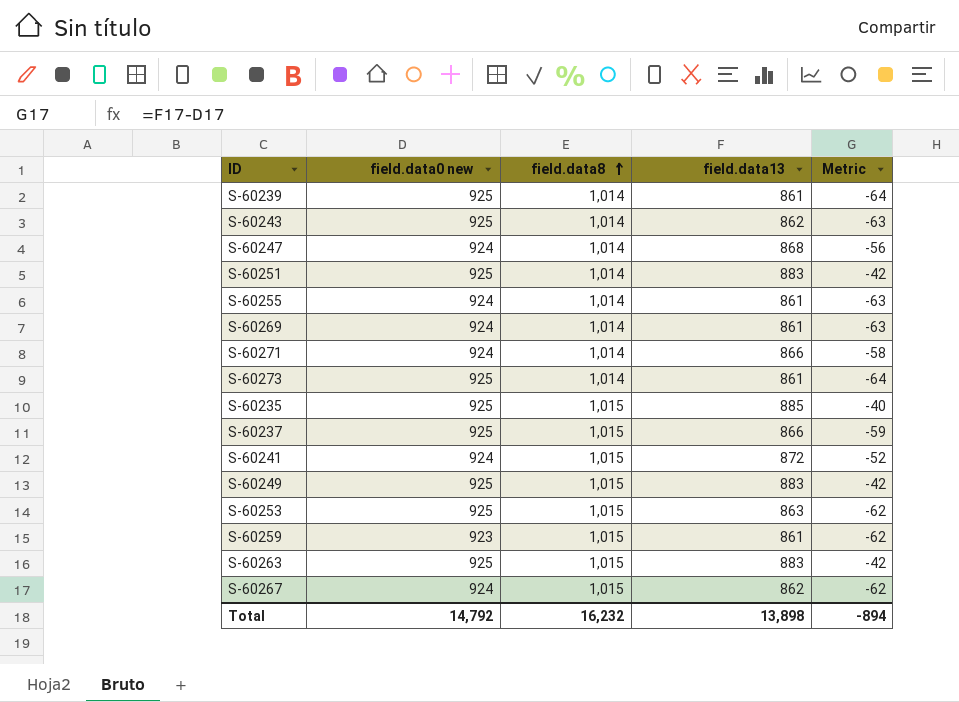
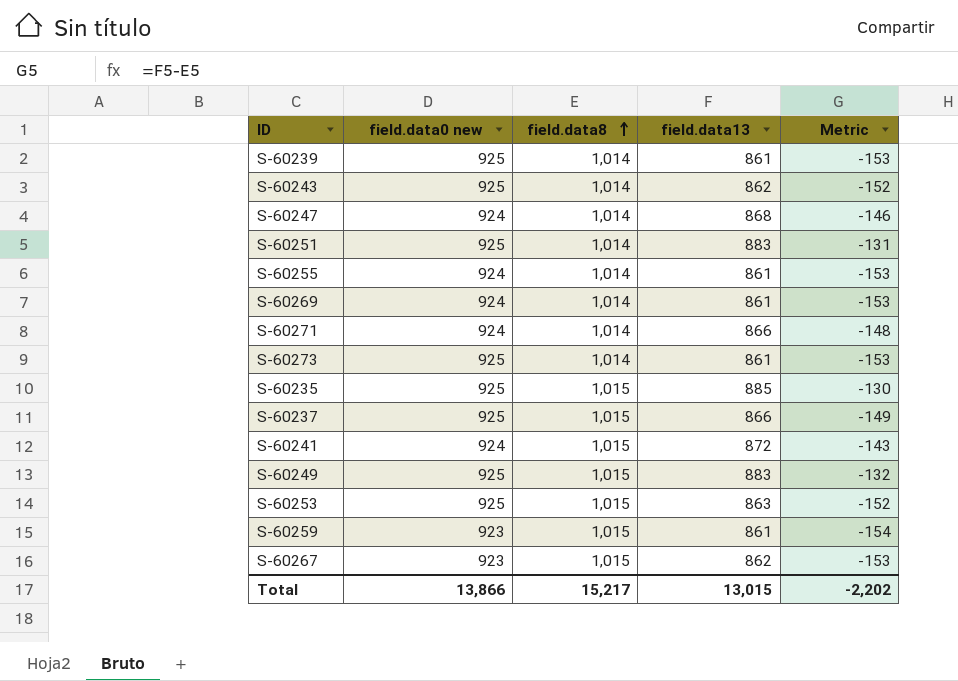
column Metric | formula: [field.data13] - [field.data0 new] -> [field.data13] - [field.data8]
row S-60263: 925 | 1,015 | 883 | -42 -> none
S-60267 | field.data0 new: 924 -> 923
Total | field.data0 new: 14,792 -> 13,866
Total | field.data8: 16,232 -> 15,217
Total | field.data13: 13,898 -> 13,015
Total | Metric: -894 -> -2,202

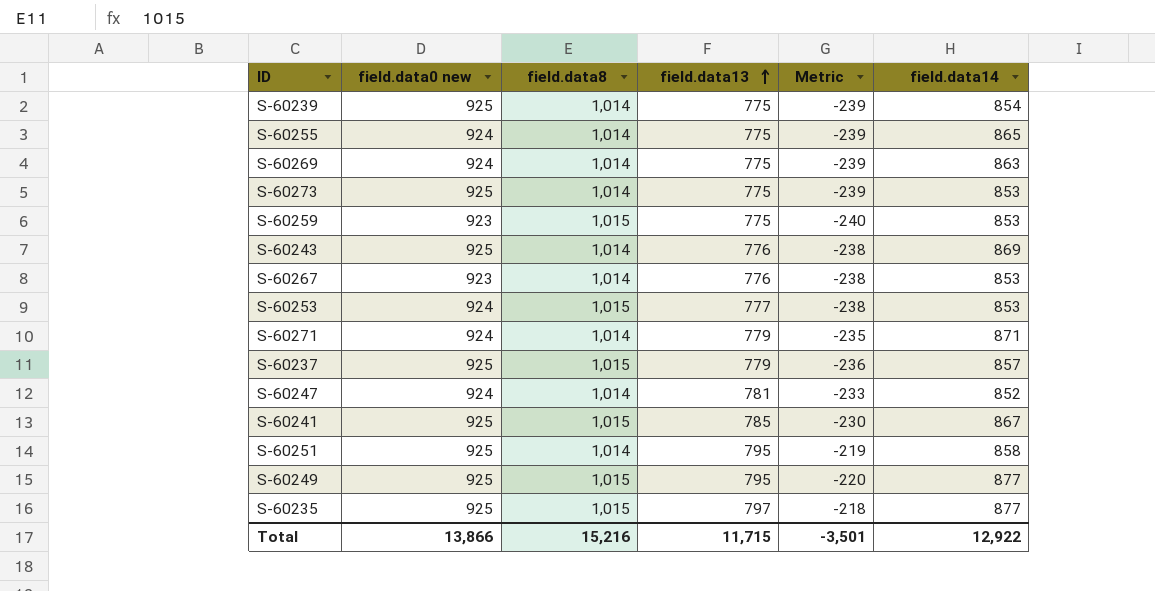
row order: field.data8 ascending -> field.data13 ascending
column field.data14 | position: none -> 6
S-60239 | field.data13: 861 -> 775
S-60239 | Metric: -153 -> -239
S-60255 | field.data13: 861 -> 775
S-60255 | Metric: -153 -> -239
S-60269 | field.data13: 861 -> 775
S-60269 | Metric: -153 -> -239
S-60273 | field.data13: 861 -> 775
S-60273 | Metric: -153 -> -239
S-60259 | field.data13: 861 -> 775
S-60259 | Metric: -154 -> -240
S-60243 | field.data13: 862 -> 776
S-60243 | Metric: -152 -> -238
S-60267 | field.data8: 1,015 -> 1,014
S-60267 | field.data13: 862 -> 776
S-60267 | Metric: -153 -> -238
S-60253 | field.data0 new: 925 -> 924
S-60253 | field.data13: 863 -> 777
S-60253 | Metric: -152 -> -238
S-60271 | field.data13: 866 -> 779
S-60271 | Metric: -148 -> -235
S-60237 | field.data13: 866 -> 779
S-60237 | Metric: -149 -> -236
S-60247 | field.data13: 868 -> 781
S-60247 | Metric: -146 -> -233
S-60241 | field.data0 new: 924 -> 925
S-60241 | field.data13: 872 -> 785
S-60241 | Metric: -143 -> -230
S-60251 | field.data13: 883 -> 795
S-60251 | Metric: -131 -> -219
S-60249 | field.data13: 883 -> 795
S-60249 | Metric: -132 -> -220
S-60235 | field.data13: 885 -> 797
S-60235 | Metric: -130 -> -218
Total | field.data8: 15,217 -> 15,216
Total | field.data13: 13,015 -> 11,715
Total | Metric: -2,202 -> -3,501

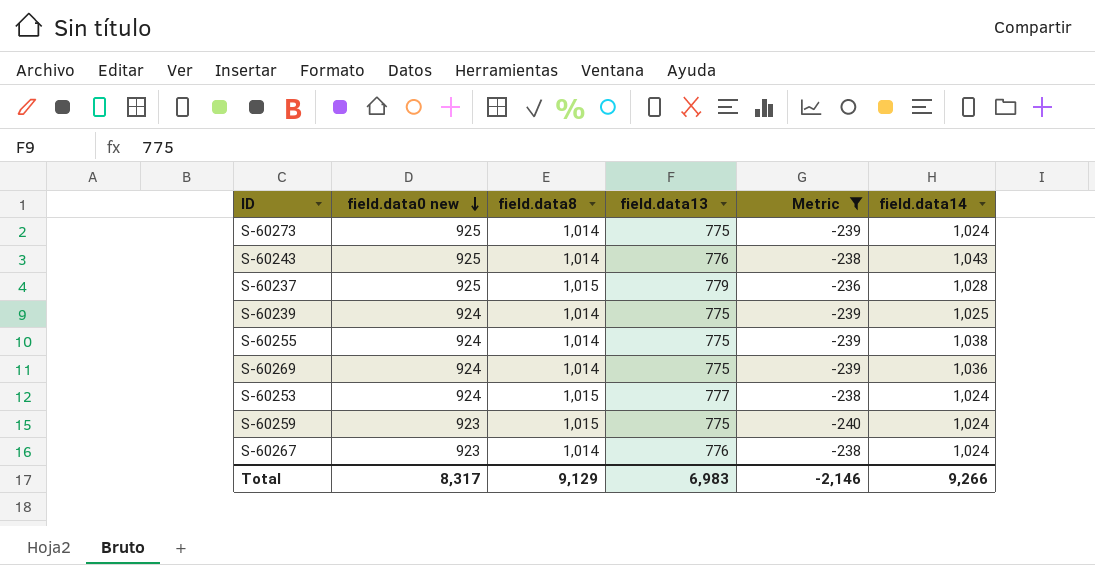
filter: none -> Metric <= -236
row order: field.data13 ascending -> field.data0 new descending
S-60273 | field.data14: 853 -> 1,024
S-60243 | field.data14: 869 -> 1,043
S-60237 | field.data14: 857 -> 1,028
S-60239 | field.data0 new: 925 -> 924
S-60239 | field.data14: 854 -> 1,025
S-60255 | field.data14: 865 -> 1,038
S-60269 | field.data14: 863 -> 1,036
S-60253 | field.data14: 853 -> 1,024
S-60259 | field.data14: 853 -> 1,024
S-60267 | field.data14: 853 -> 1,024
Total | field.data0 new: 13,866 -> 8,317
Total | field.data8: 15,216 -> 9,129
Total | field.data13: 11,715 -> 6,983
Total | Metric: -3,501 -> -2,146
Total | field.data14: 12,922 -> 9,266

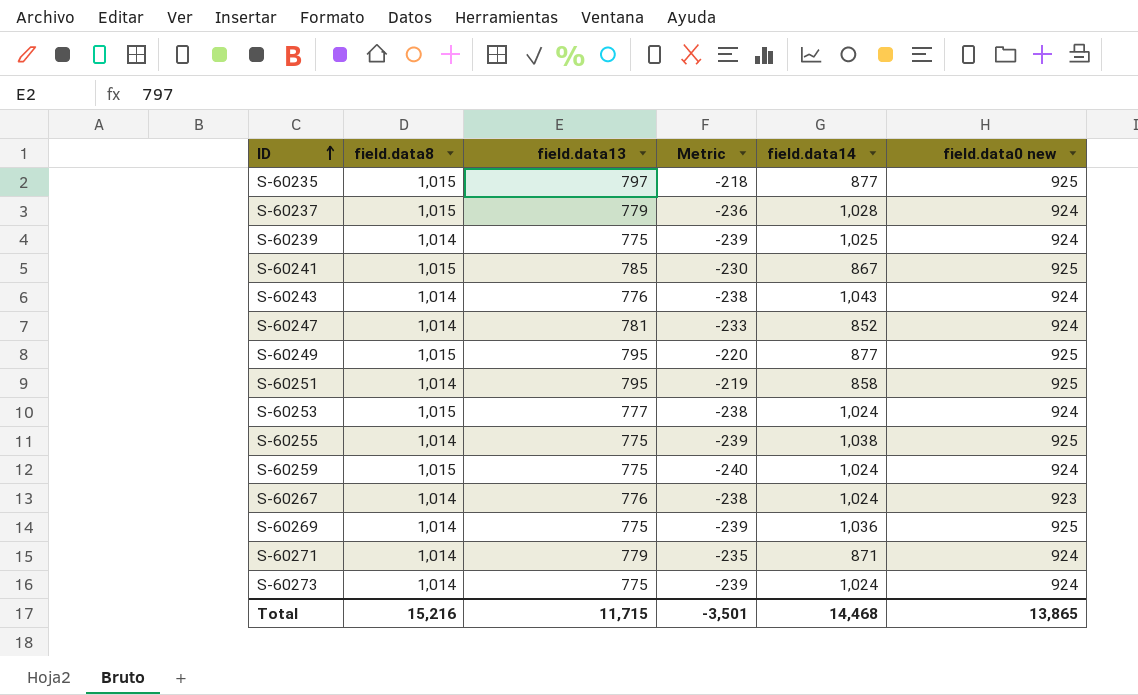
filter: Metric <= -236 -> none
row order: field.data0 new descending -> ID ascending
column field.data0 new | position: 2 -> 6
S-60237 | field.data0 new: 925 -> 924
S-60243 | field.data0 new: 925 -> 924
S-60255 | field.data0 new: 924 -> 925
S-60259 | field.data0 new: 923 -> 924
S-60269 | field.data0 new: 924 -> 925
S-60273 | field.data0 new: 925 -> 924
Total | field.data8: 9,129 -> 15,216
Total | field.data13: 6,983 -> 11,715
Total | Metric: -2,146 -> -3,501
Total | field.data14: 9,266 -> 14,468
Total | field.data0 new: 8,317 -> 13,865

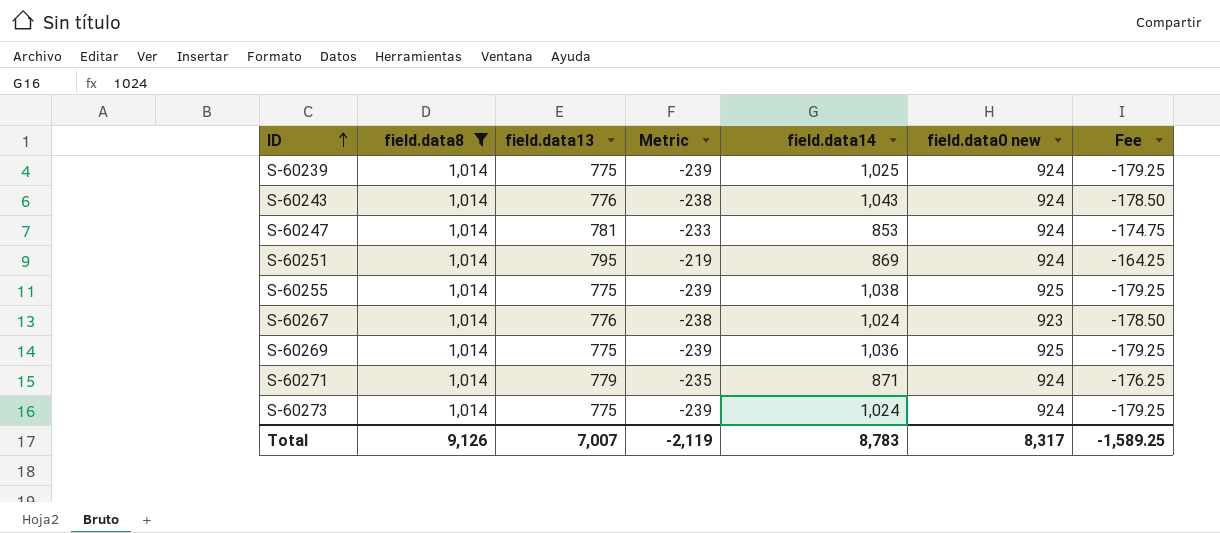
filter: none -> field.data8 = 1,014
column Fee | formula: none -> [Metric] * 0.75
S-60247 | field.data14: 852 -> 853
S-60251 | field.data14: 858 -> 869
S-60251 | field.data0 new: 925 -> 924
Total | field.data8: 15,216 -> 9,126
Total | field.data13: 11,715 -> 7,007
Total | Metric: -3,501 -> -2,119
Total | field.data14: 14,468 -> 8,783
Total | field.data0 new: 13,865 -> 8,317

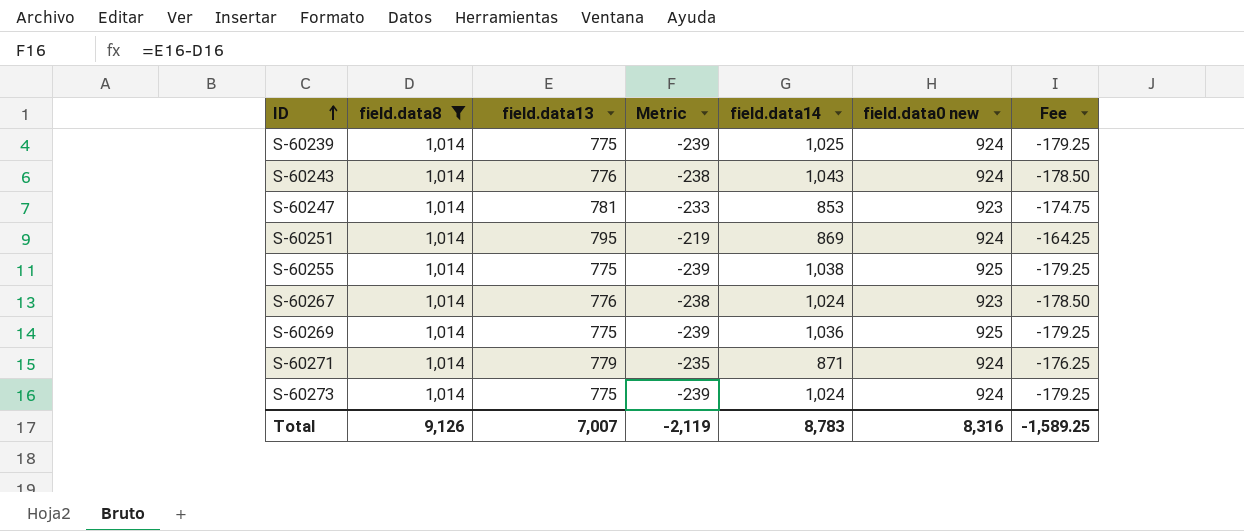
S-60247 | field.data0 new: 924 -> 923
Total | field.data0 new: 8,317 -> 8,316

